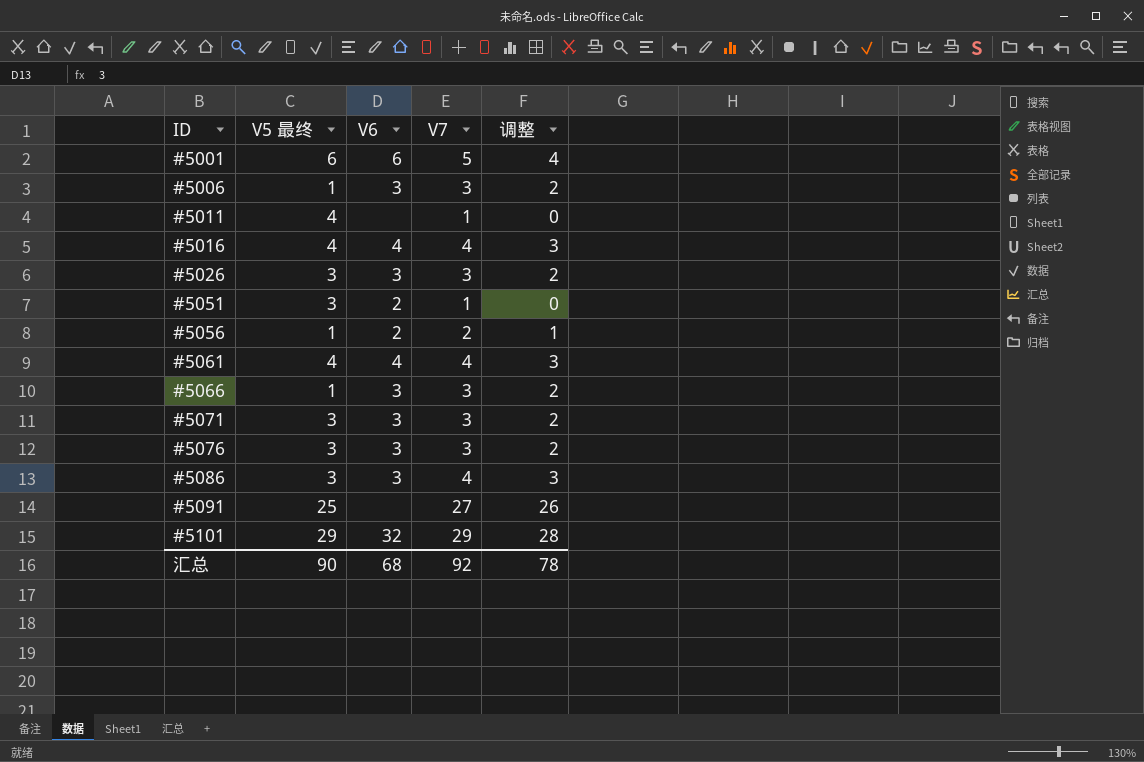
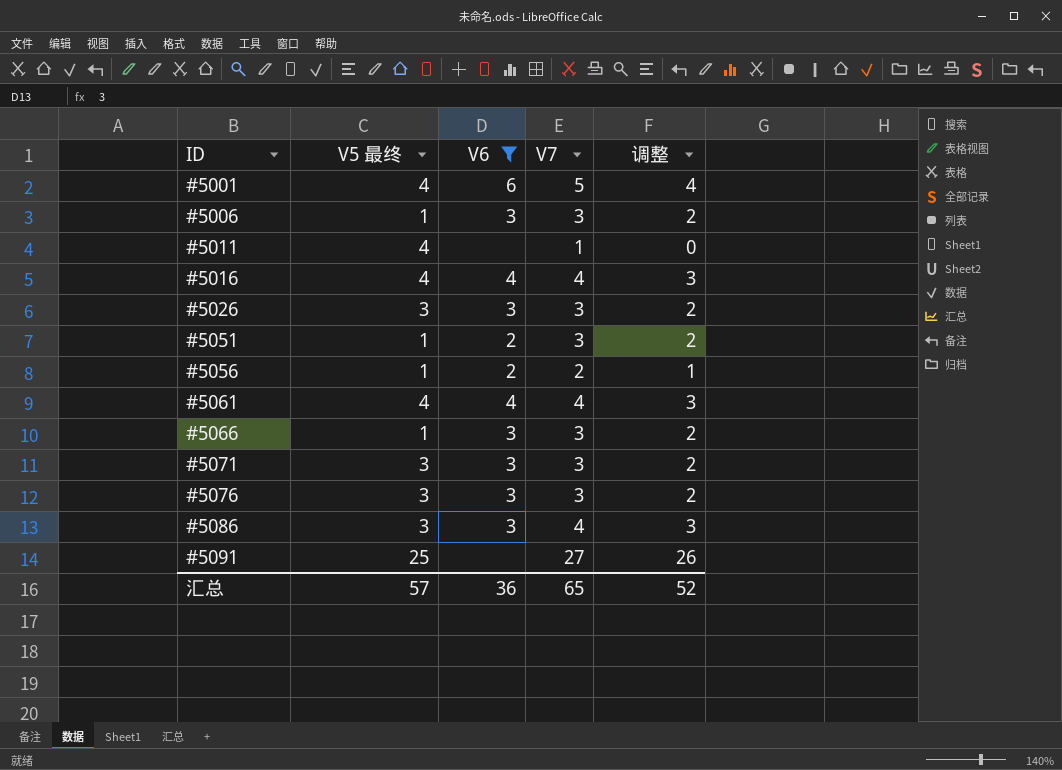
filter: none -> V6 != 32
#5001 | V5 最终: 6 -> 4
#5051 | V5 最终: 3 -> 1
#5051 | V7: 1 -> 3
#5051 | 调整: 0 -> 2
汇总 | V5 最终: 90 -> 57
汇总 | V6: 68 -> 36
汇总 | V7: 92 -> 65
汇总 | 调整: 78 -> 52

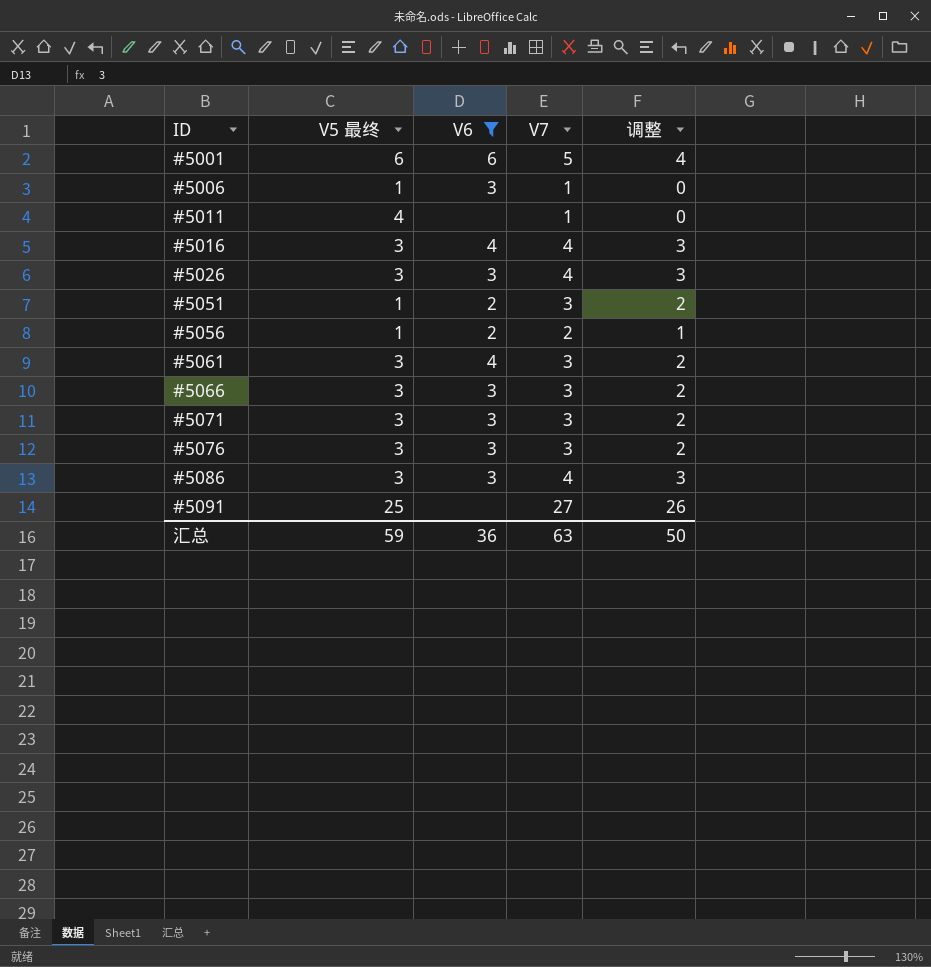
#5001 | V5 最终: 4 -> 6
#5006 | V7: 3 -> 1
#5006 | 调整: 2 -> 0
#5016 | V5 最终: 4 -> 3
#5026 | V7: 3 -> 4
#5026 | 调整: 2 -> 3
#5061 | V5 最终: 4 -> 3
#5061 | V7: 4 -> 3
#5061 | 调整: 3 -> 2
#5066 | V5 最终: 1 -> 3
汇总 | V5 最终: 57 -> 59
汇总 | V7: 65 -> 63
汇总 | 调整: 52 -> 50

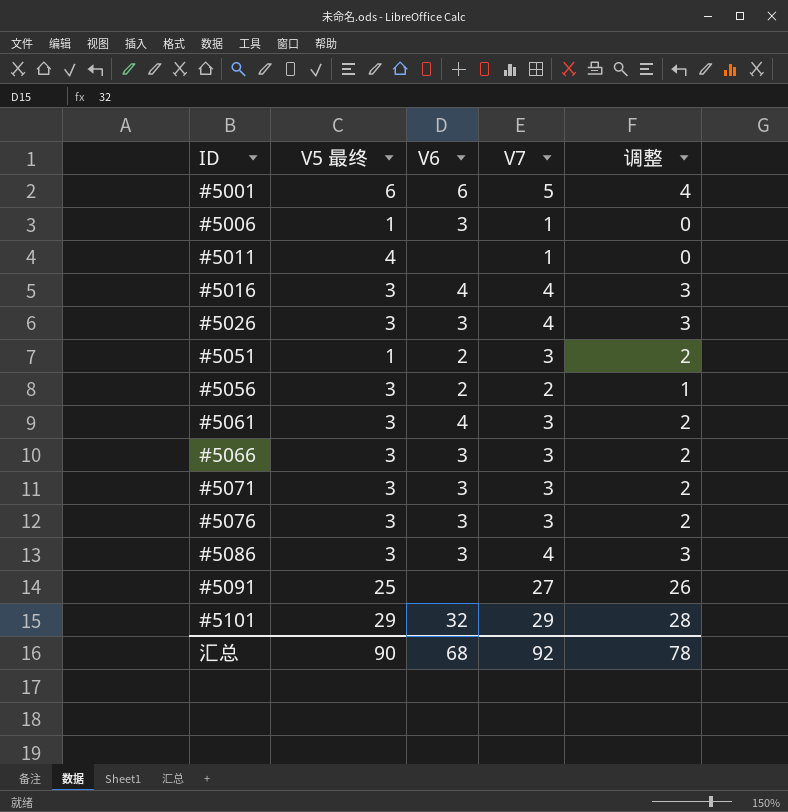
filter: V6 != 32 -> none
#5056 | V5 最终: 1 -> 3
汇总 | V5 最终: 59 -> 90
汇总 | V6: 36 -> 68
汇总 | V7: 63 -> 92
汇总 | 调整: 50 -> 78

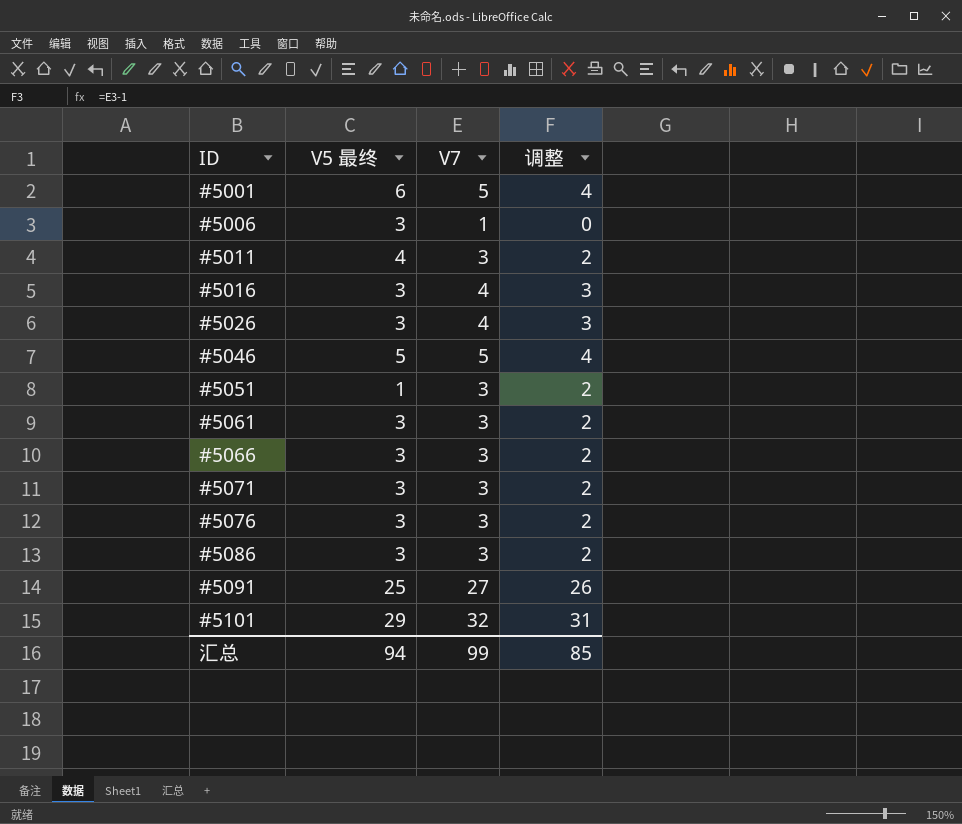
column V6 | position: 3 -> none
row #5056: 3 | 2 | 2 | 1 -> none
#5006 | V5 最终: 1 -> 3
#5011 | V7: 1 -> 3
#5011 | 调整: 0 -> 2
row #5046: none -> 5 | 5 | 4
#5086 | V7: 4 -> 3
#5086 | 调整: 3 -> 2
#5101 | V7: 29 -> 32
#5101 | 调整: 28 -> 31
汇总 | V5 最终: 90 -> 94
汇总 | V7: 92 -> 99
汇总 | 调整: 78 -> 85

